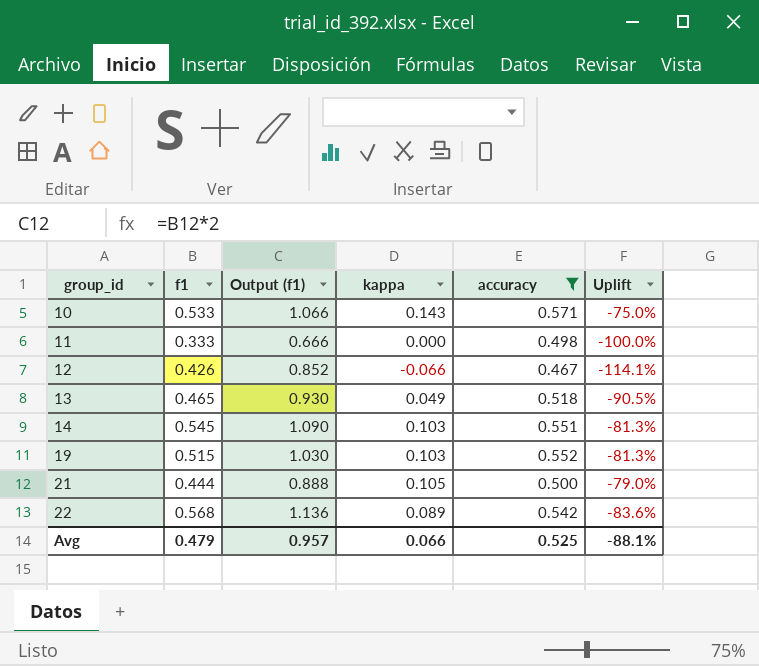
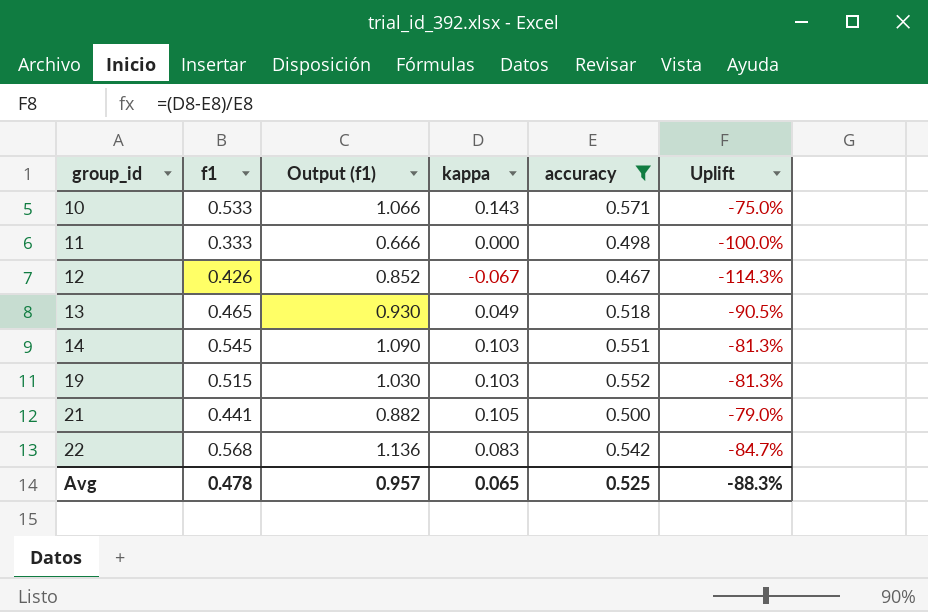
12 | kappa: -0.066 -> -0.067
12 | Uplift: -114.1% -> -114.3%
21 | f1: 0.444 -> 0.441
21 | Output (f1): 0.888 -> 0.882
22 | kappa: 0.089 -> 0.083
22 | Uplift: -83.6% -> -84.7%
Avg | f1: 0.479 -> 0.478
Avg | kappa: 0.066 -> 0.065
Avg | Uplift: -88.1% -> -88.3%

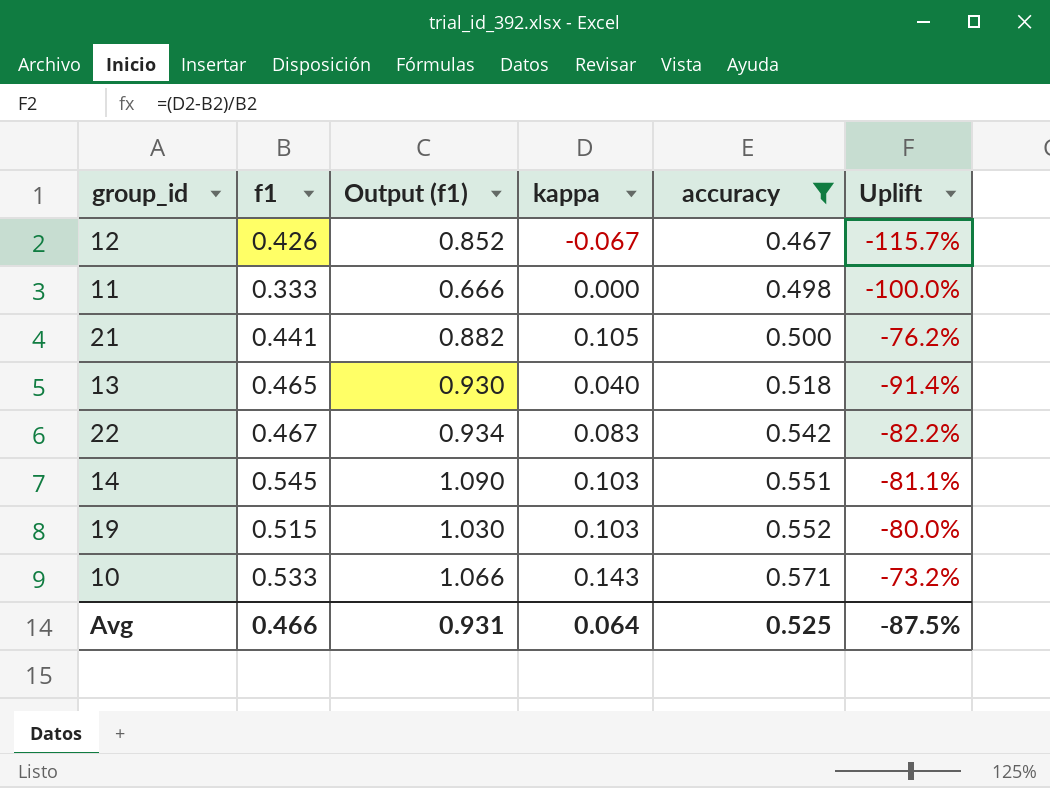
row order: group_id ascending -> accuracy ascending
column Uplift | formula: ([kappa] - [accuracy]) / [accuracy] -> ([kappa] - [f1]) / [f1]
13 | kappa: 0.049 -> 0.040
22 | f1: 0.568 -> 0.467
22 | Output (f1): 1.136 -> 0.934
Avg | f1: 0.478 -> 0.466
Avg | Output (f1): 0.957 -> 0.931
Avg | kappa: 0.065 -> 0.064
Avg | Uplift: -88.3% -> -87.5%

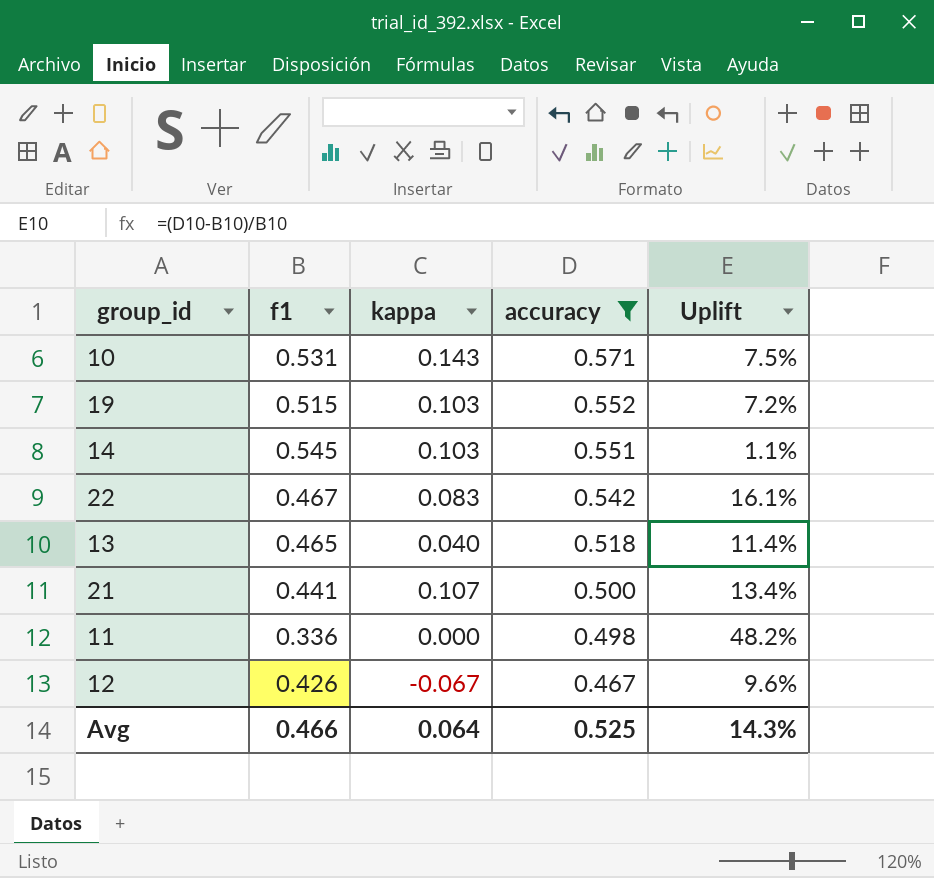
row order: accuracy ascending -> accuracy descending
column Output (f1) | formula: [f1] * 2 -> none
column Uplift | formula: ([kappa] - [f1]) / [f1] -> ([accuracy] - [f1]) / [f1]
10 | f1: 0.533 -> 0.531
21 | kappa: 0.105 -> 0.107
11 | f1: 0.333 -> 0.336
Avg | Uplift: -87.5% -> 14.3%

